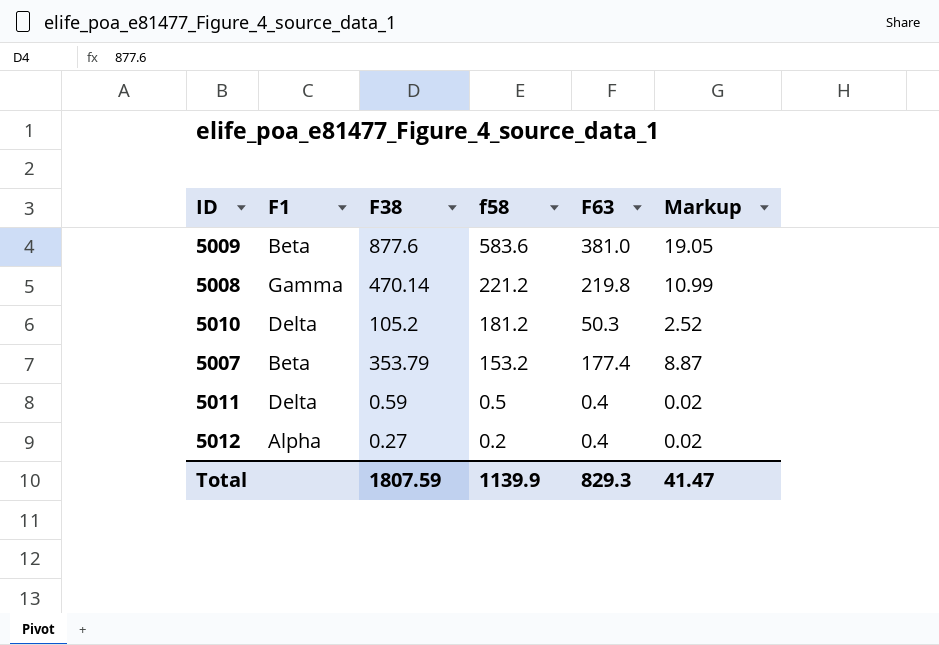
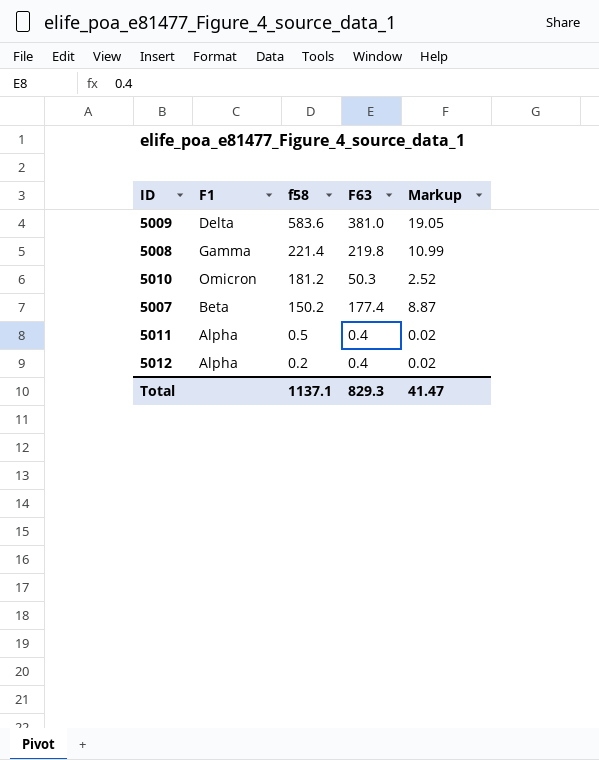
column F38 | position: 3 -> none
5009 | F1: Beta -> Delta
5008 | f58: 221.2 -> 221.4
5010 | F1: Delta -> Omicron
5007 | f58: 153.2 -> 150.2
5011 | F1: Delta -> Alpha
Total | f58: 1139.9 -> 1137.1

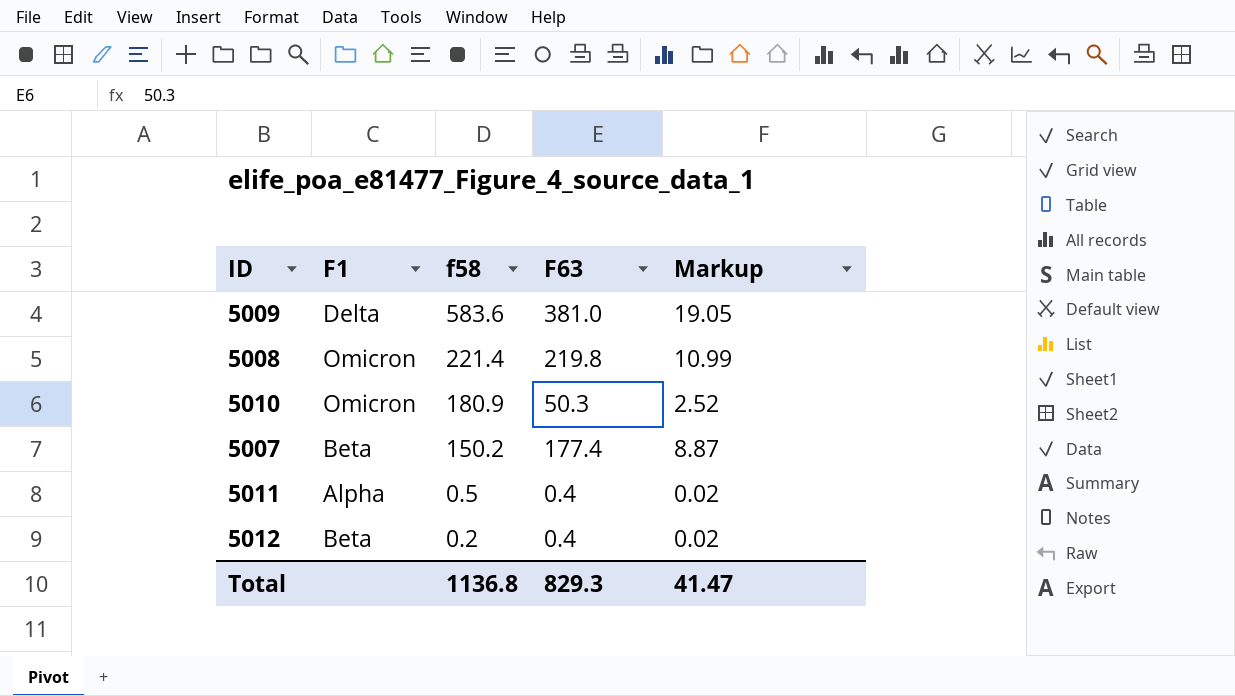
5008 | F1: Gamma -> Omicron
5010 | f58: 181.2 -> 180.9
5012 | F1: Alpha -> Beta
Total | f58: 1137.1 -> 1136.8

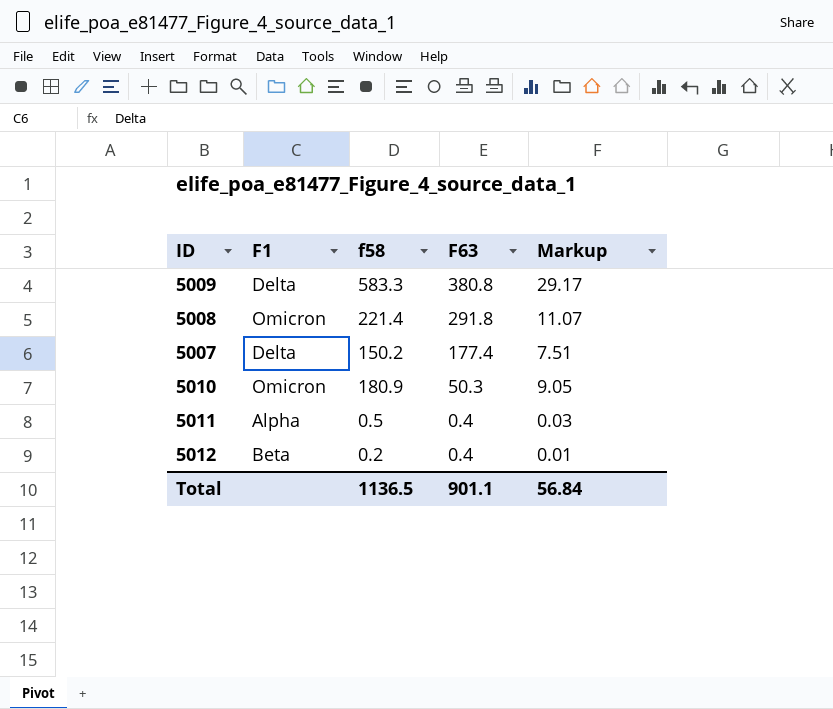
row order: f58 descending -> F63 descending
column Markup | formula: [F63] * 0.05 -> [f58] * 0.05
5009 | f58: 583.6 -> 583.3
5009 | F63: 381.0 -> 380.8
5008 | F63: 219.8 -> 291.8
5007 | F1: Beta -> Delta
Total | f58: 1136.8 -> 1136.5
Total | F63: 829.3 -> 901.1
Total | Markup: 41.47 -> 56.84

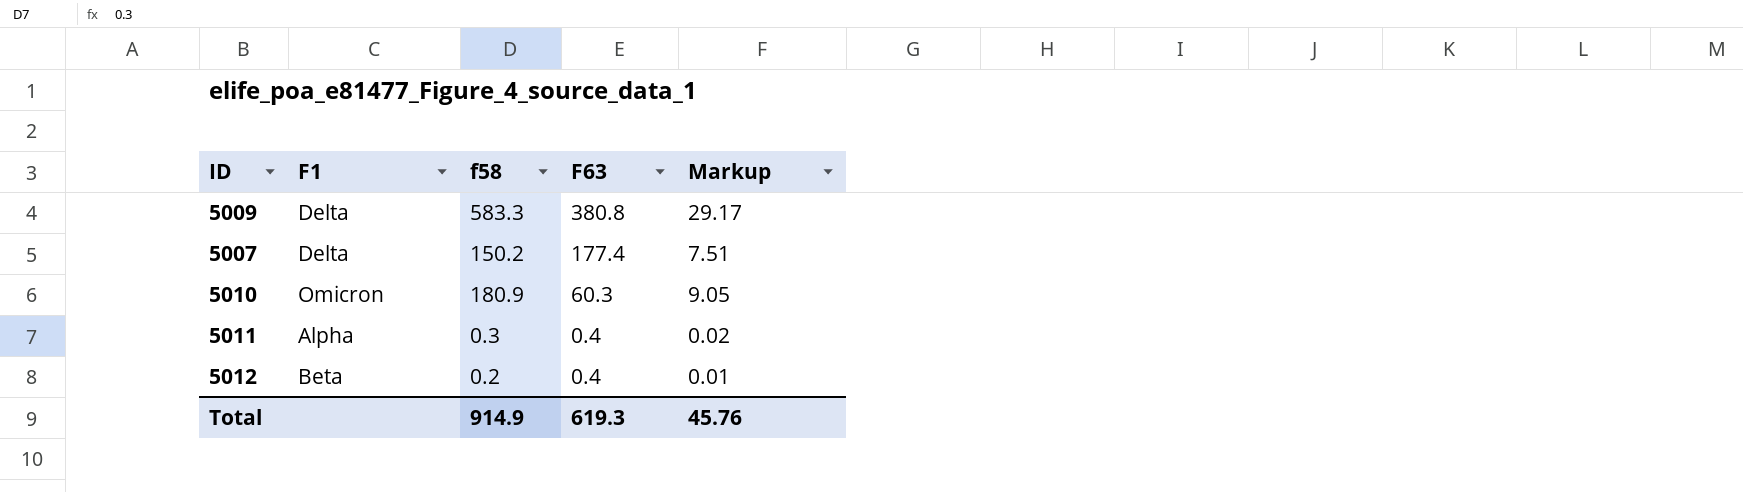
row 5008: Omicron | 221.4 | 291.8 | 11.07 -> none
5010 | F63: 50.3 -> 60.3
5011 | f58: 0.5 -> 0.3
5011 | Markup: 0.03 -> 0.02
Total | f58: 1136.5 -> 914.9
Total | F63: 901.1 -> 619.3
Total | Markup: 56.84 -> 45.76

